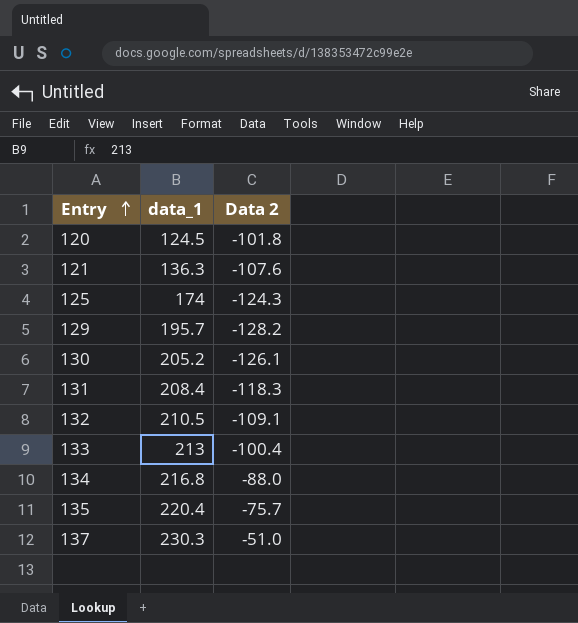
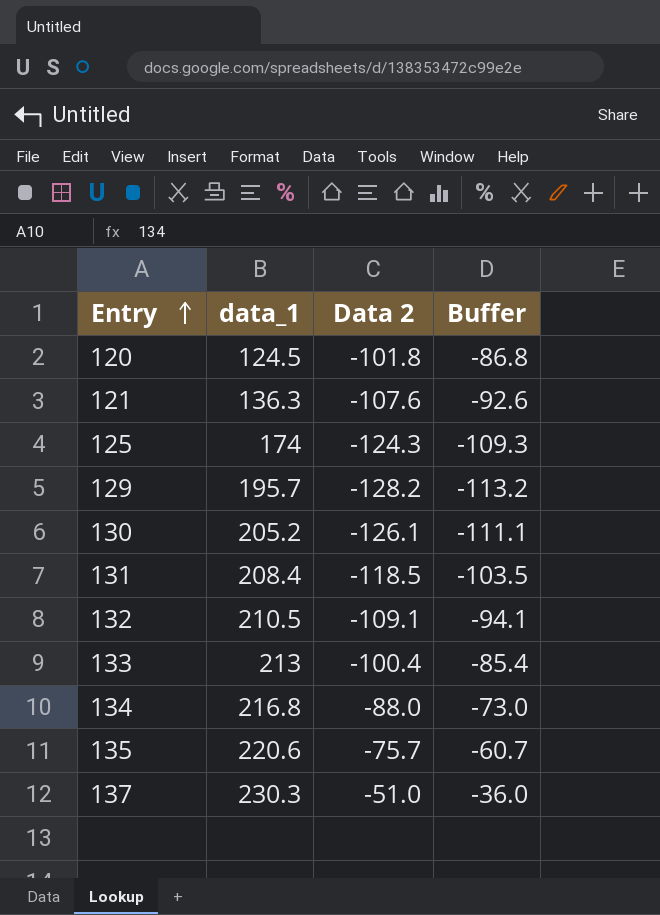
column Buffer | formula: none -> [Data 2] + 15
131 | Data 2: -118.3 -> -118.5
135 | data_1: 220.4 -> 220.6

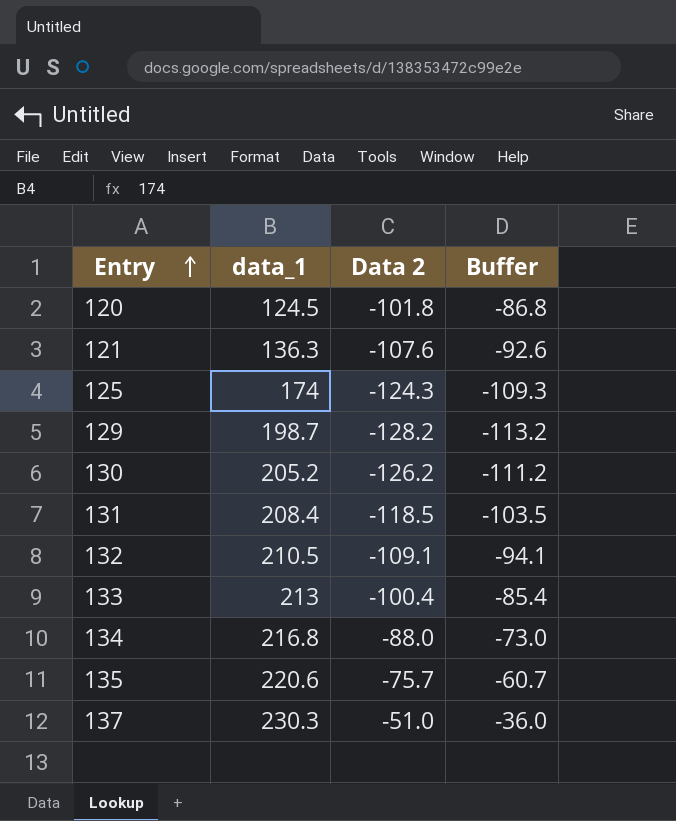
129 | data_1: 195.7 -> 198.7
130 | Data 2: -126.1 -> -126.2
130 | Buffer: -111.1 -> -111.2

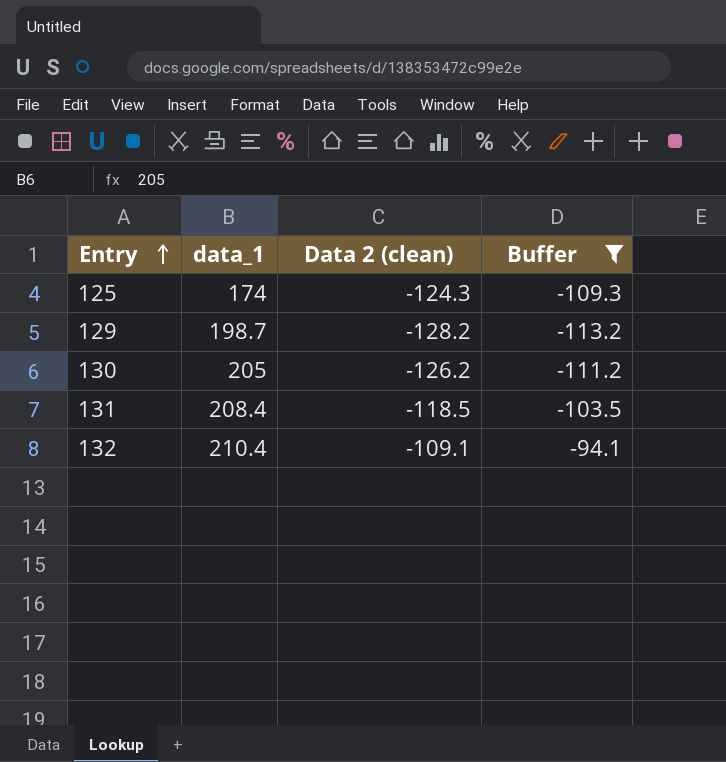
filter: none -> Buffer <= -94.1
column name: Data 2 -> Data 2 (clean)
130 | data_1: 205.2 -> 205
132 | data_1: 210.5 -> 210.4

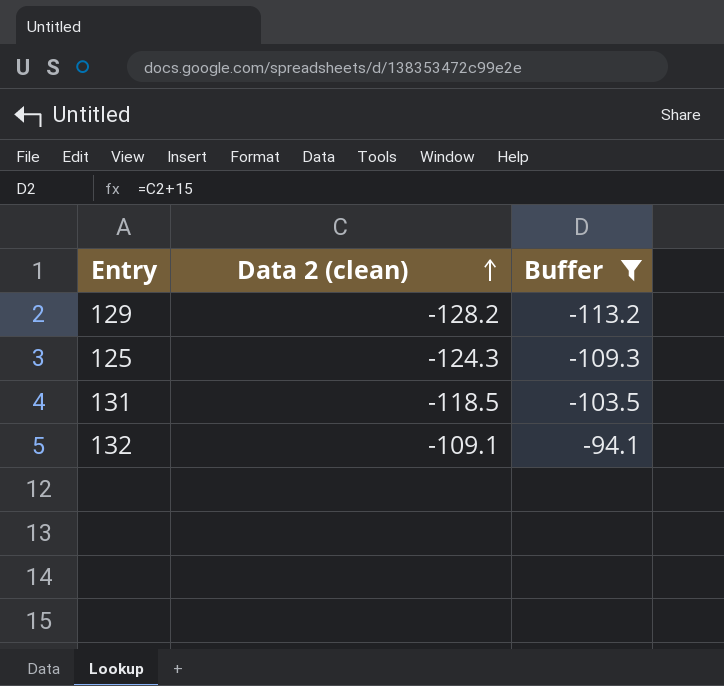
row order: Entry ascending -> Data 2 (clean) ascending
column data_1 | position: 2 -> none
row 130: 205 | -126.2 | -111.2 -> none

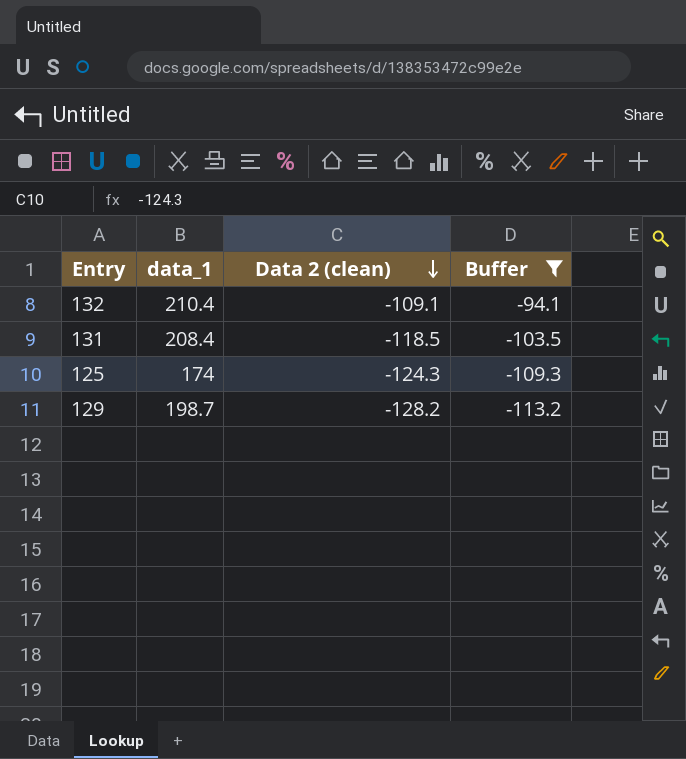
row order: Data 2 (clean) ascending -> Data 2 (clean) descending
column data_1 | position: none -> 2

